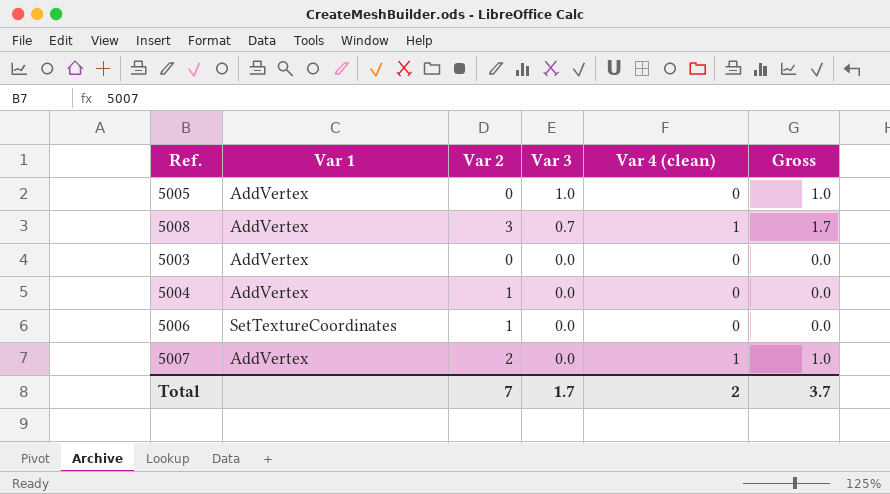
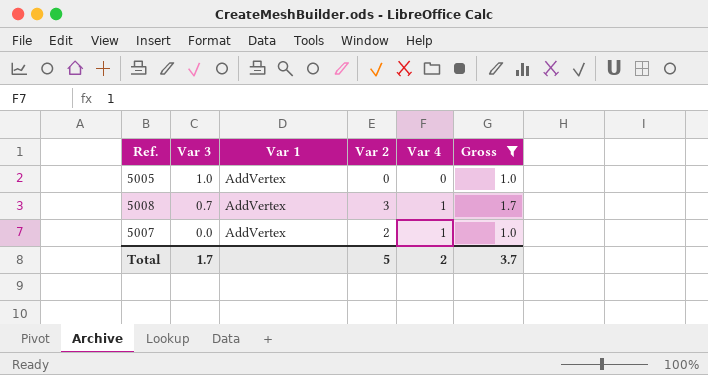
filter: none -> Gross != 0.0
column Var 3 | position: 4 -> 2
column name: Var 4 (clean) -> Var 4
Total | Var 2: 7 -> 5

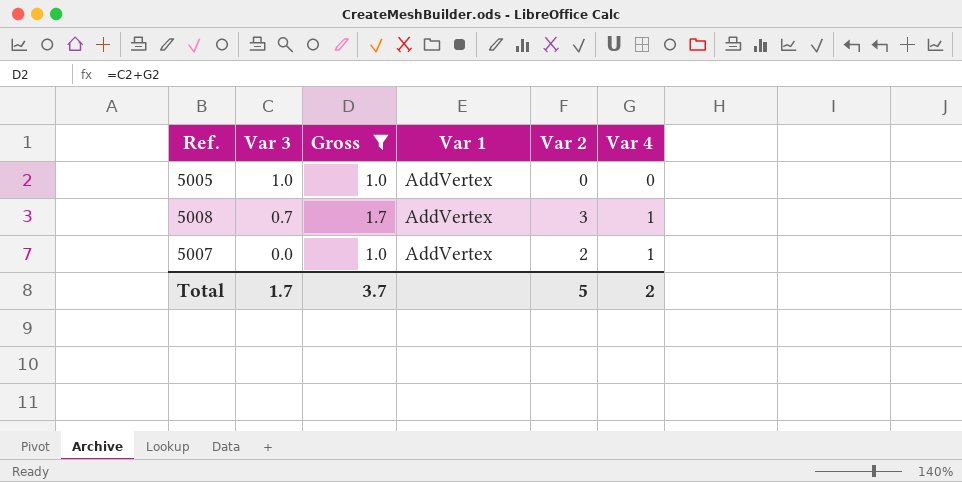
column Gross | position: 6 -> 3

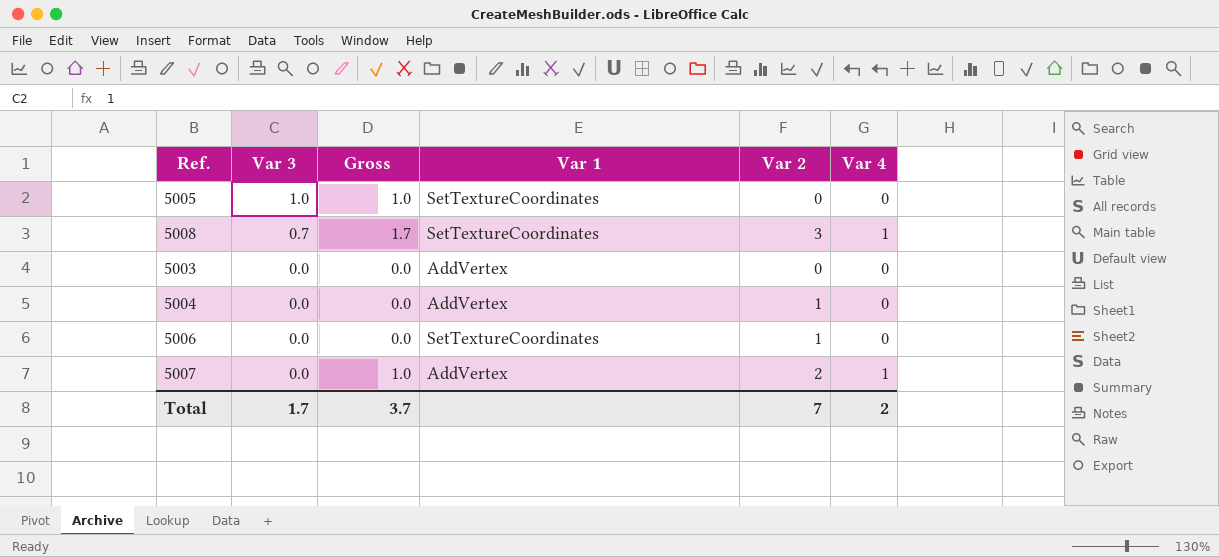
filter: Gross != 0.0 -> none
5005 | Var 1: AddVertex -> SetTextureCoordinates
5008 | Var 1: AddVertex -> SetTextureCoordinates
Total | Var 2: 5 -> 7

